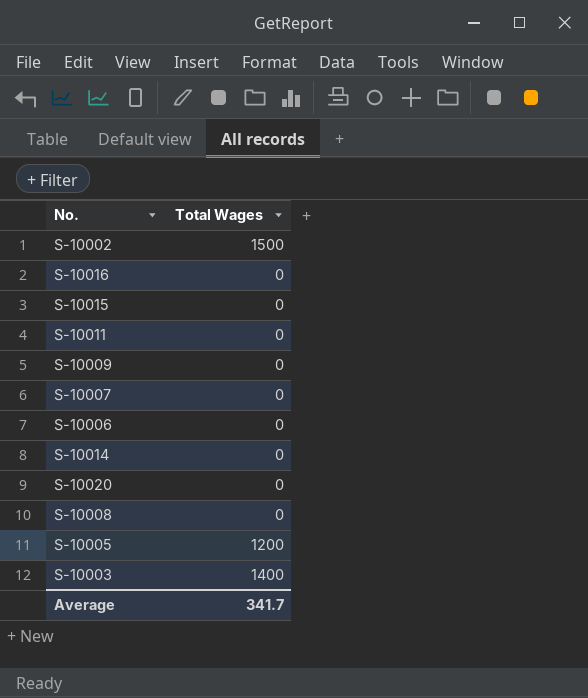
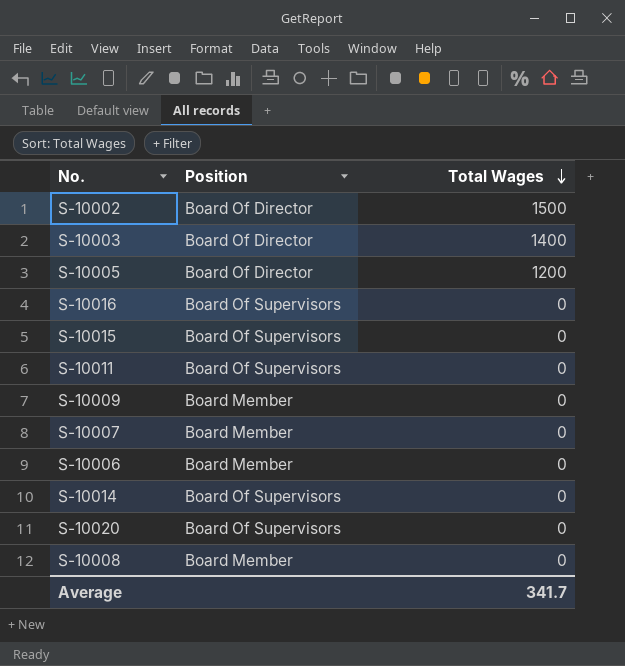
row order: none -> Total Wages descending
column Position | position: none -> 2

